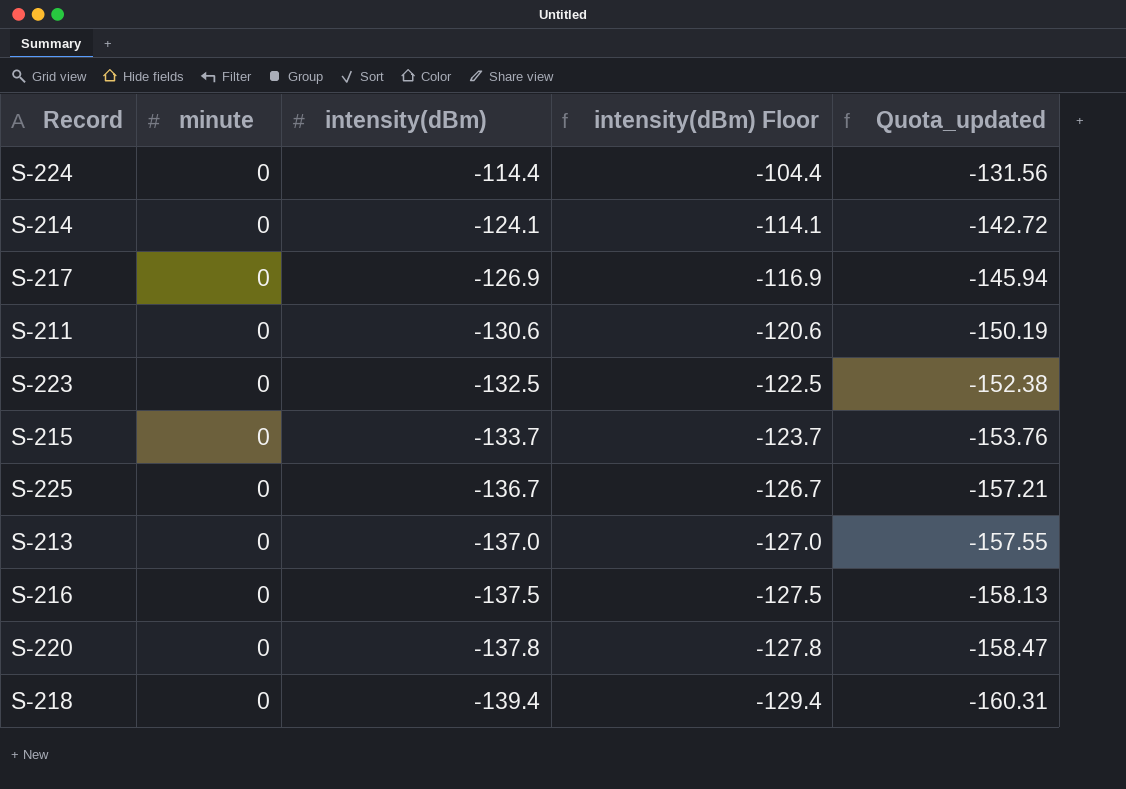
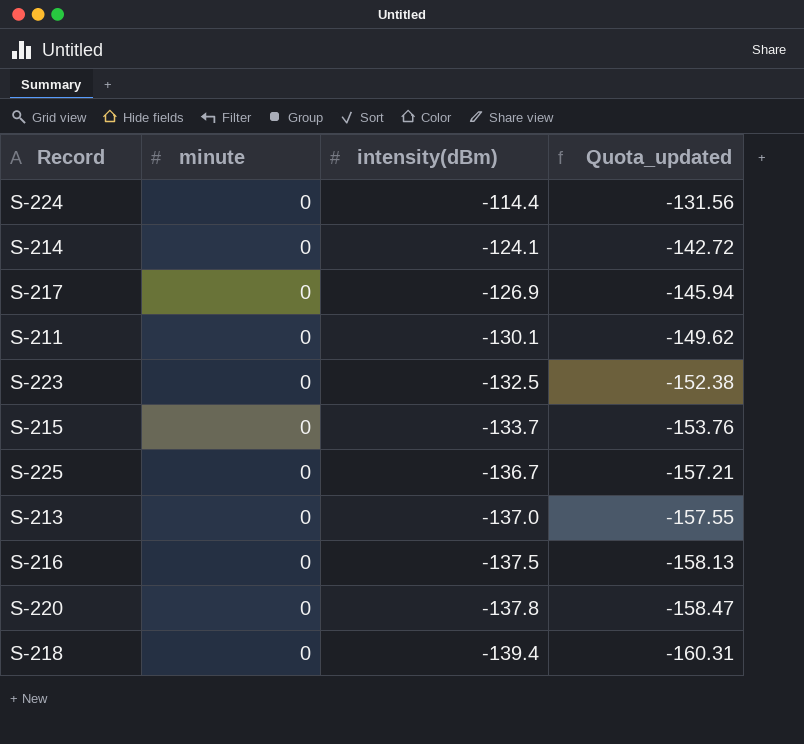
column intensity(dBm) Floor | formula: [intensity(dBm)] + 10 -> none
S-211 | intensity(dBm): -130.6 -> -130.1
S-211 | Quota_updated: -150.19 -> -149.62

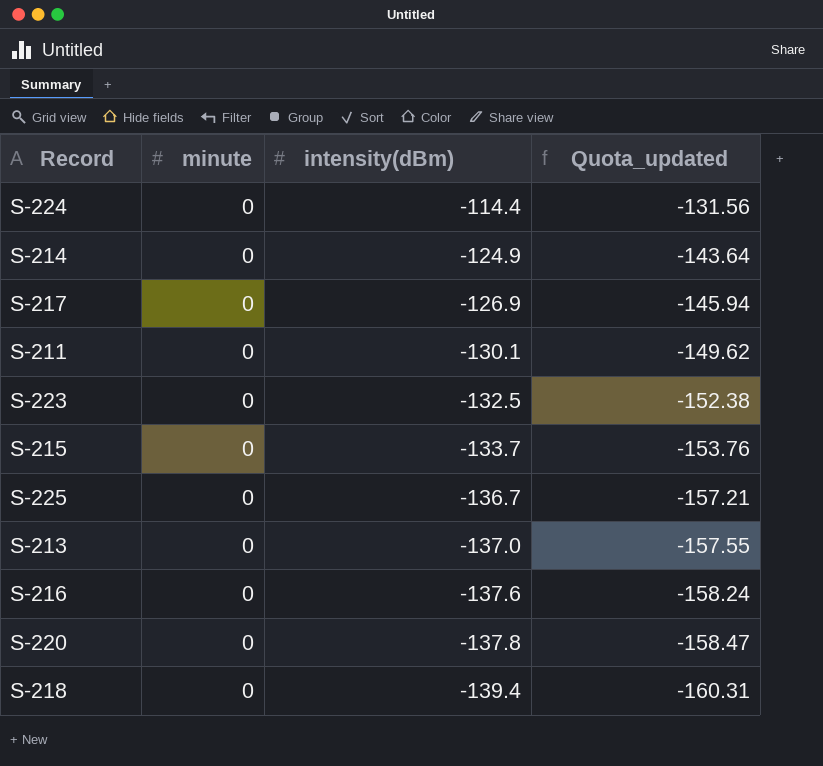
S-214 | intensity(dBm): -124.1 -> -124.9
S-214 | Quota_updated: -142.72 -> -143.64
S-216 | intensity(dBm): -137.5 -> -137.6
S-216 | Quota_updated: -158.13 -> -158.24

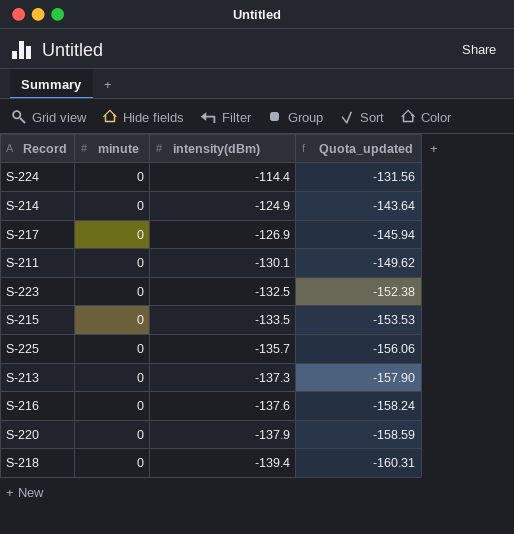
S-215 | intensity(dBm): -133.7 -> -133.5
S-215 | Quota_updated: -153.76 -> -153.53
S-225 | intensity(dBm): -136.7 -> -135.7
S-225 | Quota_updated: -157.21 -> -156.06
S-213 | intensity(dBm): -137.0 -> -137.3
S-213 | Quota_updated: -157.55 -> -157.90
S-220 | intensity(dBm): -137.8 -> -137.9
S-220 | Quota_updated: -158.47 -> -158.59

